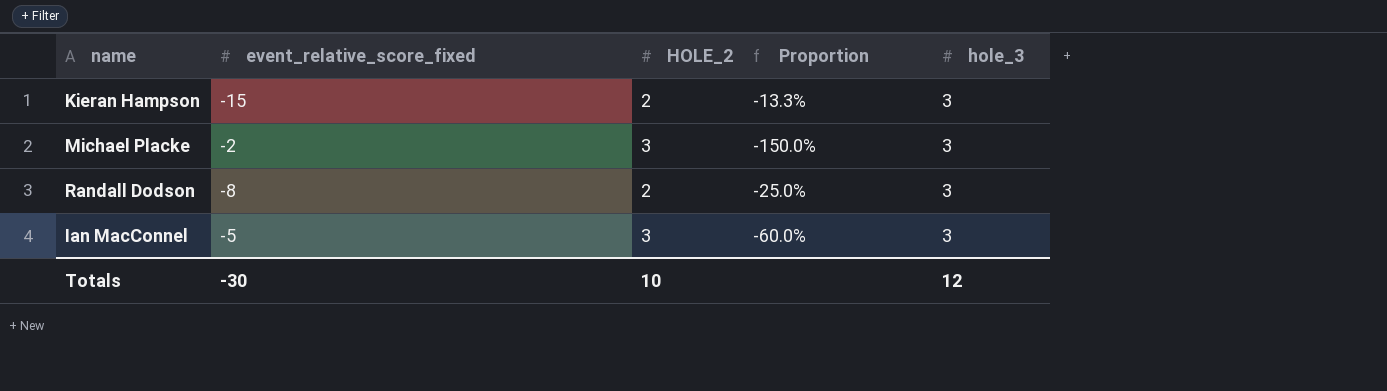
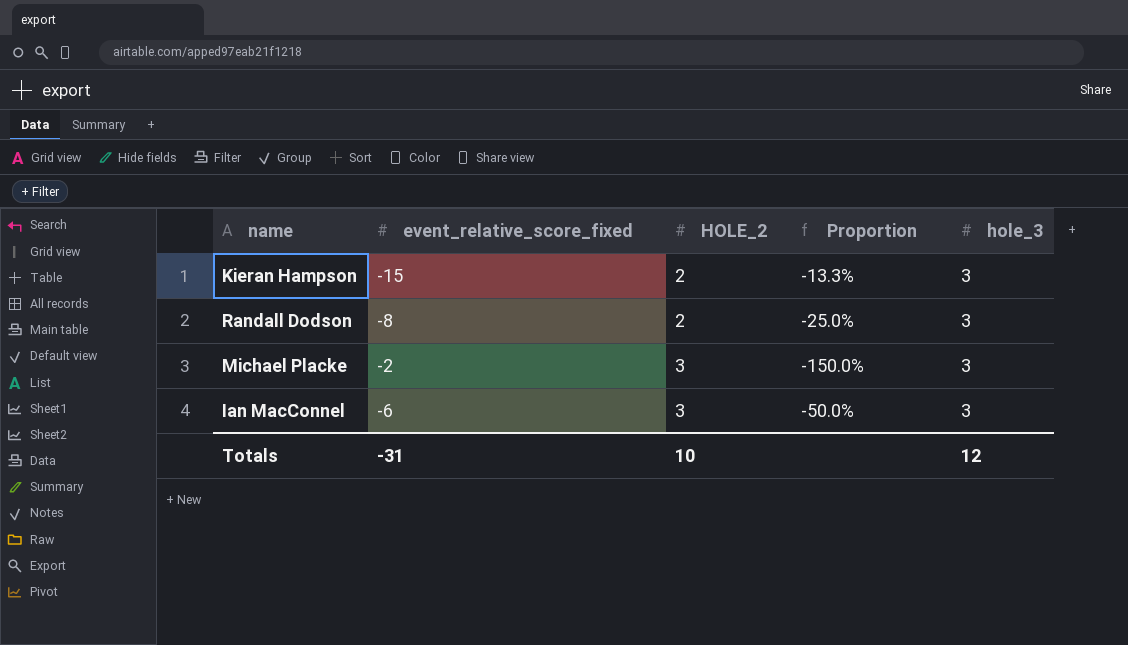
row order: none -> HOLE_2 ascending
Ian MacConnel | event_relative_score_fixed: -5 -> -6
Ian MacConnel | Proportion: -60.0% -> -50.0%
Totals | event_relative_score_fixed: -30 -> -31

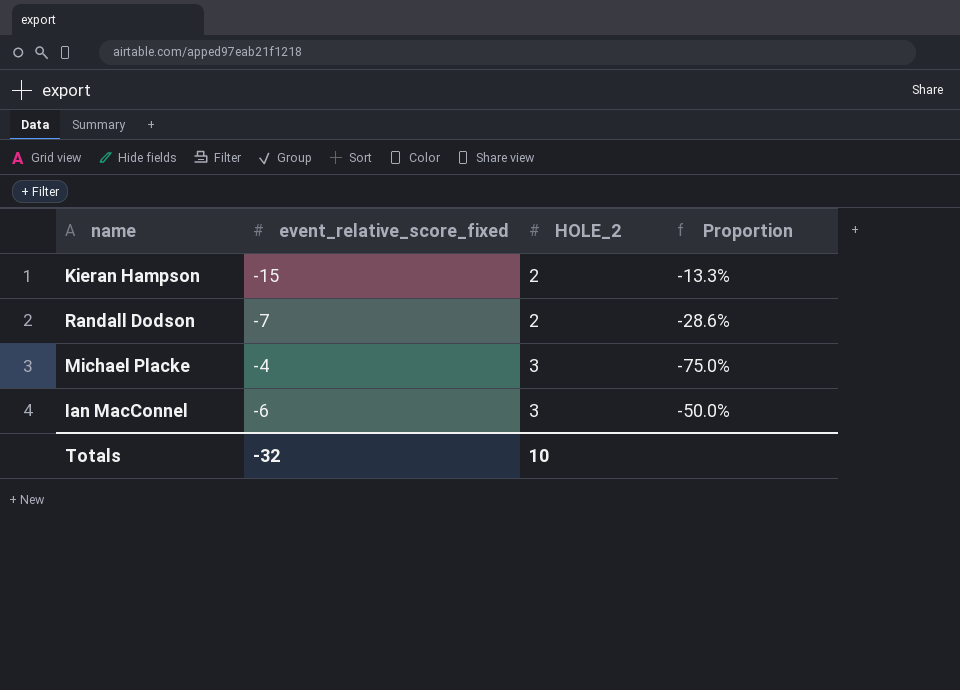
column hole_3 | position: 5 -> none
Randall Dodson | event_relative_score_fixed: -8 -> -7
Randall Dodson | Proportion: -25.0% -> -28.6%
Michael Placke | event_relative_score_fixed: -2 -> -4
Michael Placke | Proportion: -150.0% -> -75.0%
Totals | event_relative_score_fixed: -31 -> -32

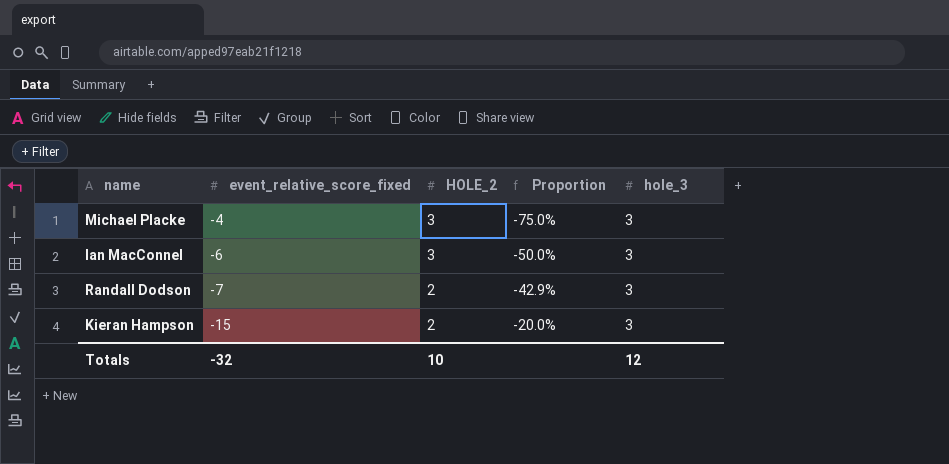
row order: HOLE_2 ascending -> event_relative_score_fixed descending
column Proportion | formula: [HOLE_2] / [event_relative_score_fixed] -> [hole_3] / [event_relative_score_fixed]
column hole_3 | position: none -> 5

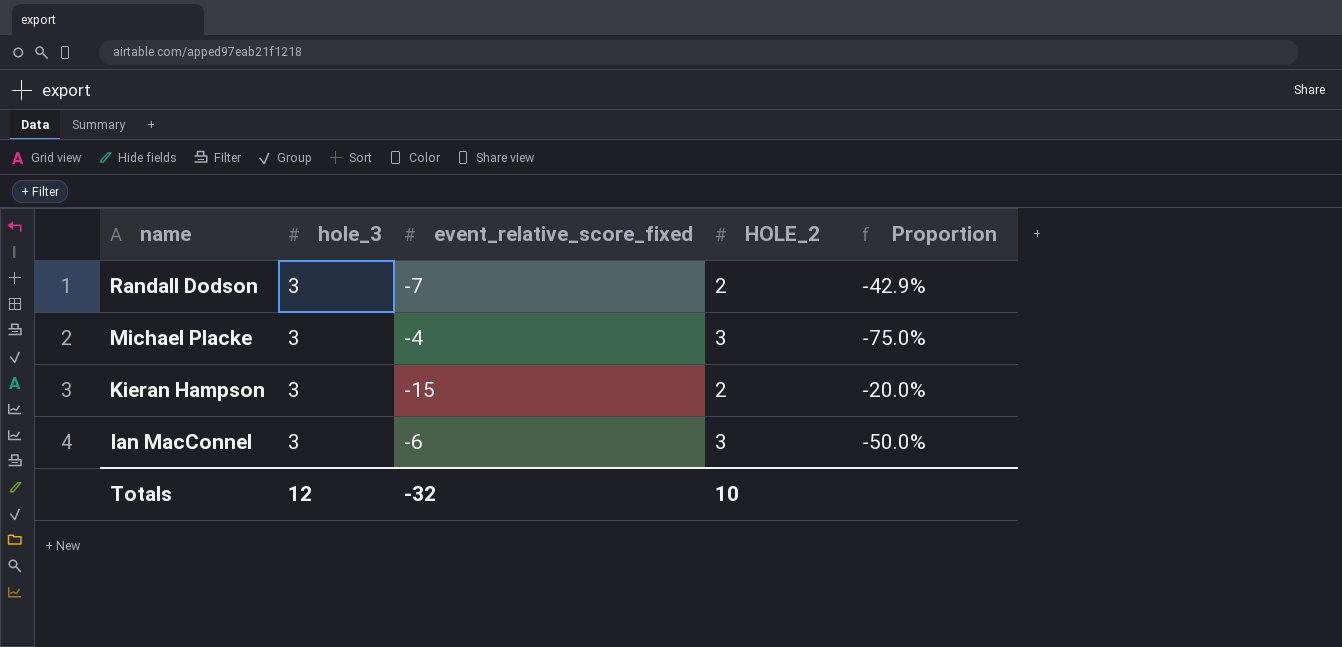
row order: event_relative_score_fixed descending -> name descending
column hole_3 | position: 5 -> 2

